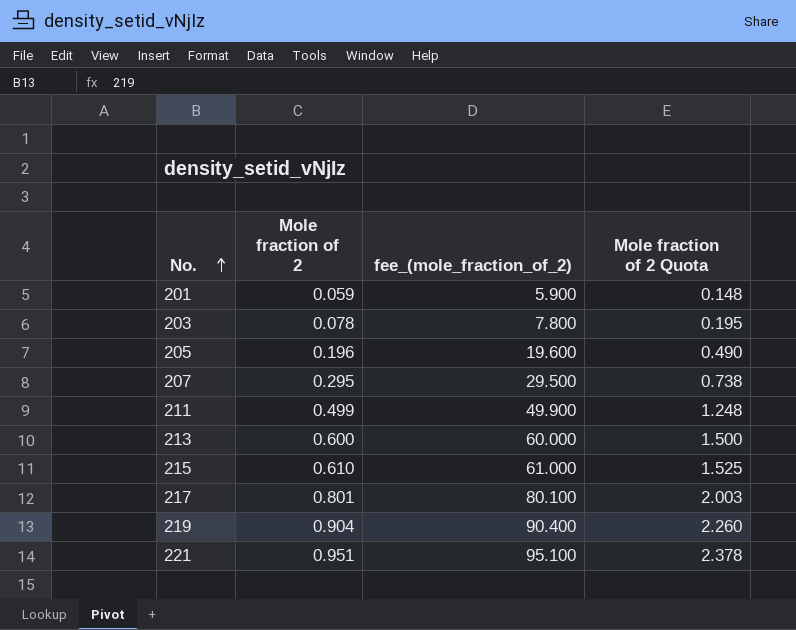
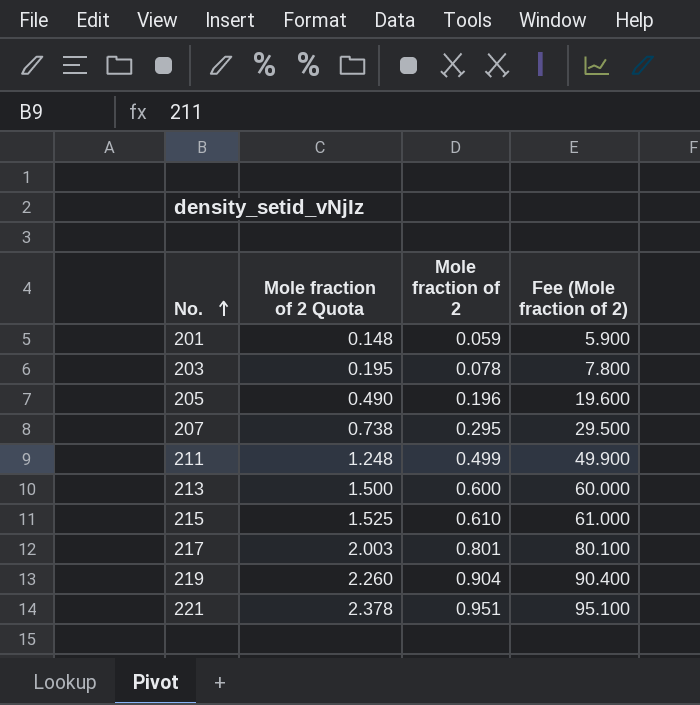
column Mole fraction of 2 Quota | position: 4 -> 2
column name: fee_(mole_fraction_of_2) -> Fee (Mole fraction of 2)

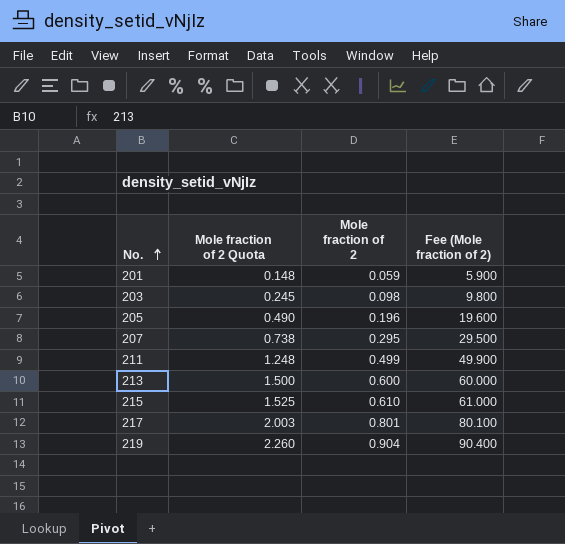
row 221: 2.378 | 0.951 | 95.100 -> none
203 | Mole fraction of 2 Quota: 0.195 -> 0.245
203 | Mole fraction of 2: 0.078 -> 0.098
203 | Fee (Mole fraction of 2): 7.800 -> 9.800

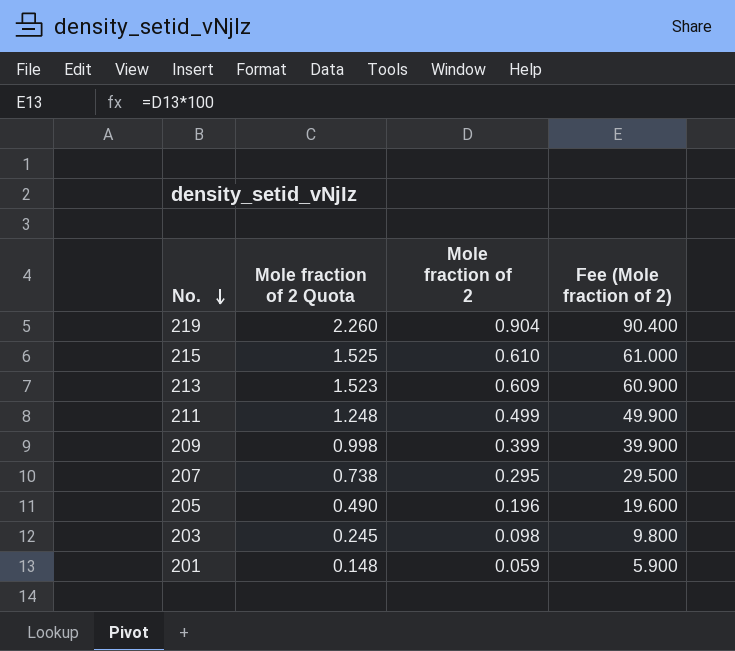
row order: No. ascending -> No. descending
row 217: 2.003 | 0.801 | 80.100 -> none
213 | Mole fraction of 2 Quota: 1.500 -> 1.523
213 | Mole fraction of 2: 0.600 -> 0.609
213 | Fee (Mole fraction of 2): 60.000 -> 60.900
row 209: none -> 0.998 | 0.399 | 39.900

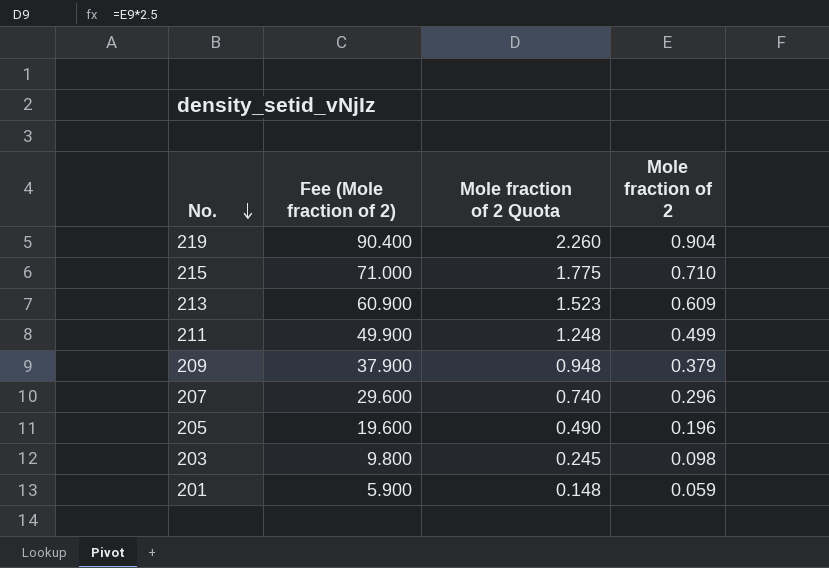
column Fee (Mole fraction of 2) | position: 4 -> 2
215 | Fee (Mole fraction of 2): 61.000 -> 71.000
215 | Mole fraction of 2 Quota: 1.525 -> 1.775
215 | Mole fraction of 2: 0.610 -> 0.710
209 | Fee (Mole fraction of 2): 39.900 -> 37.900
209 | Mole fraction of 2 Quota: 0.998 -> 0.948
209 | Mole fraction of 2: 0.399 -> 0.379
207 | Fee (Mole fraction of 2): 29.500 -> 29.600
207 | Mole fraction of 2 Quota: 0.738 -> 0.740
207 | Mole fraction of 2: 0.295 -> 0.296

